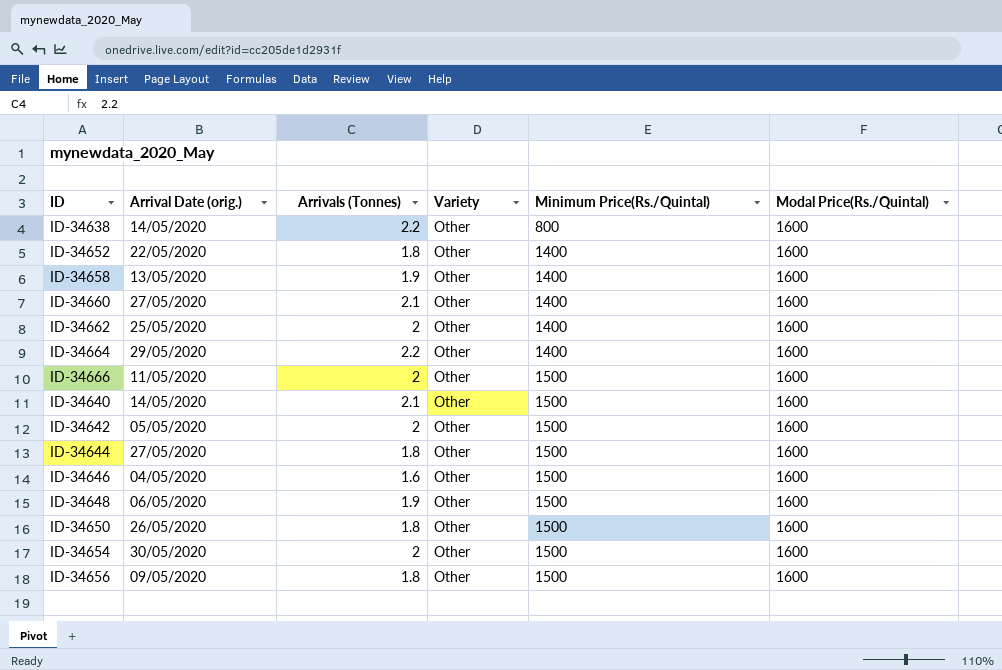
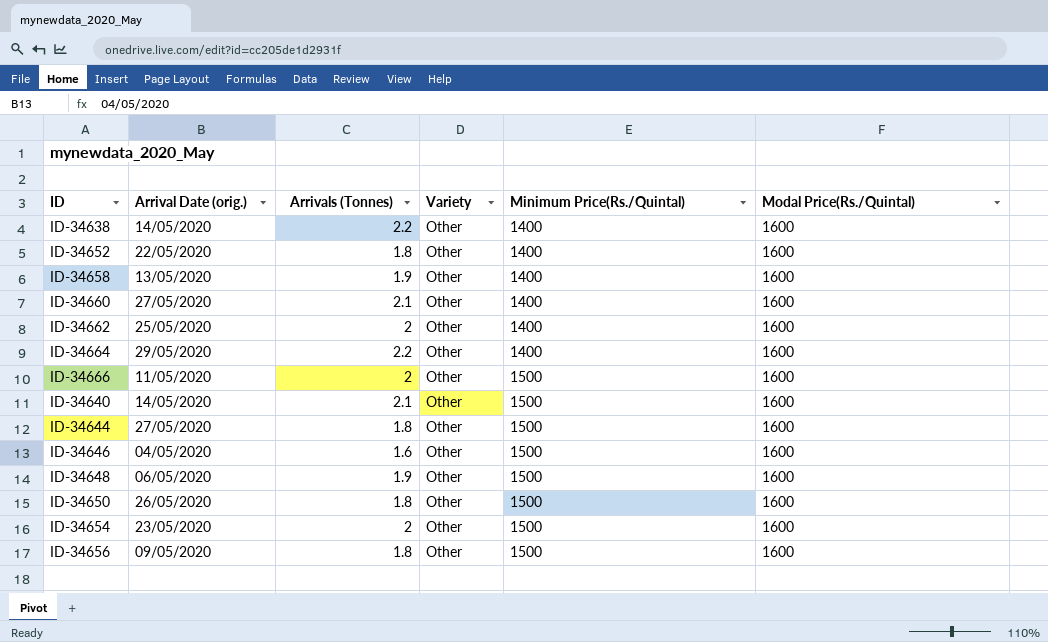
row ID-34642: 05/05/2020 | 2 | Other | 1500 | 1600 -> none
ID-34638 | Minimum Price(Rs./Quintal): 800 -> 1400
ID-34654 | Arrival Date (orig.): 30/05/2020 -> 23/05/2020

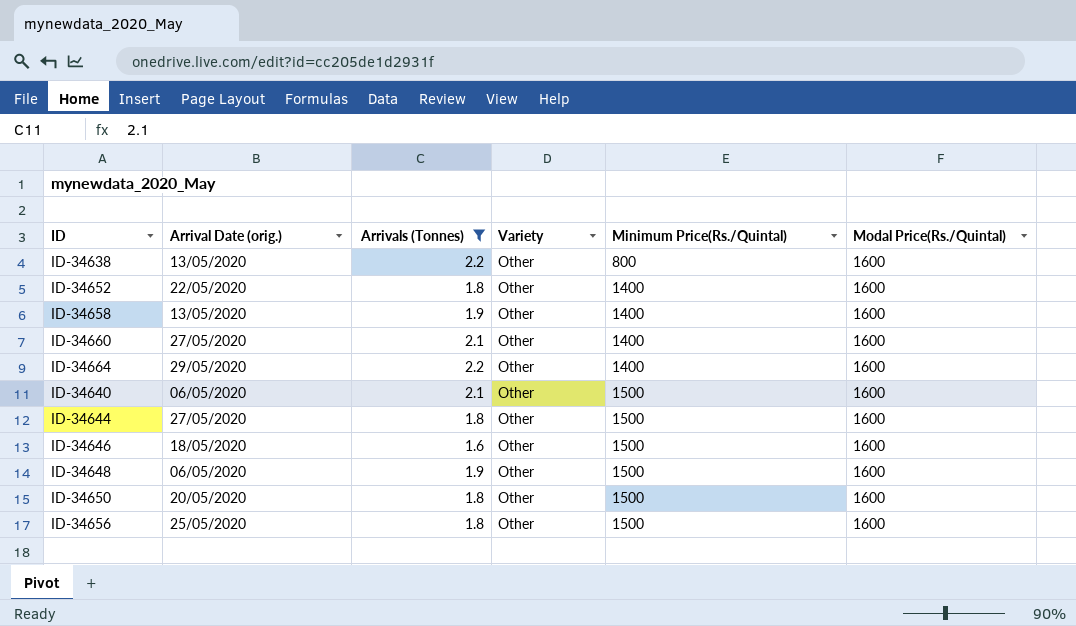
filter: none -> Arrivals (Tonnes) != 2
ID-34638 | Arrival Date (orig.): 14/05/2020 -> 13/05/2020
ID-34638 | Minimum Price(Rs./Quintal): 1400 -> 800
ID-34640 | Arrival Date (orig.): 14/05/2020 -> 06/05/2020
ID-34646 | Arrival Date (orig.): 04/05/2020 -> 18/05/2020
ID-34650 | Arrival Date (orig.): 26/05/2020 -> 20/05/2020
ID-34656 | Arrival Date (orig.): 09/05/2020 -> 25/05/2020

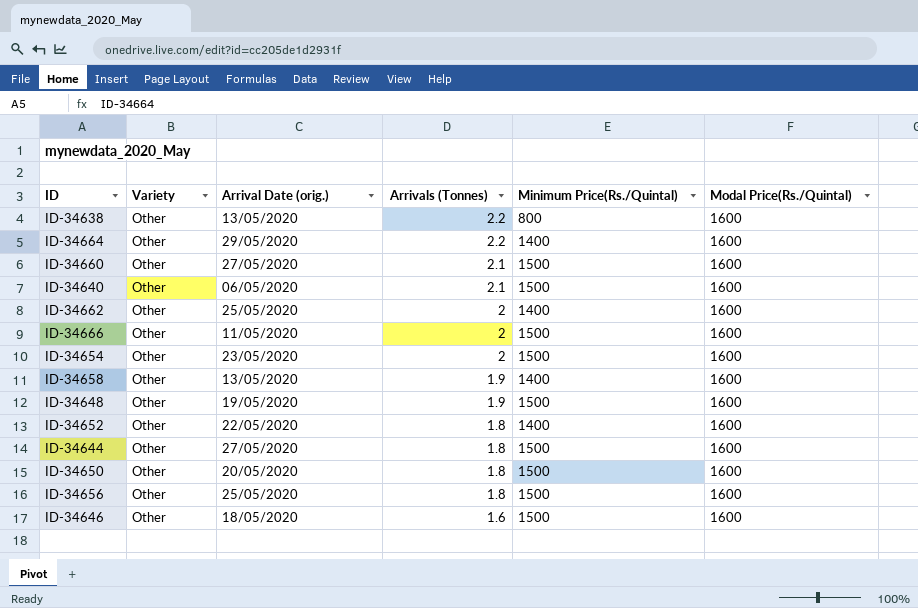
filter: Arrivals (Tonnes) != 2 -> none
row order: Minimum Price(Rs./Quintal) ascending -> Arrivals (Tonnes) descending
column Variety | position: 4 -> 2
ID-34660 | Minimum Price(Rs./Quintal): 1400 -> 1500
ID-34648 | Arrival Date (orig.): 06/05/2020 -> 19/05/2020

